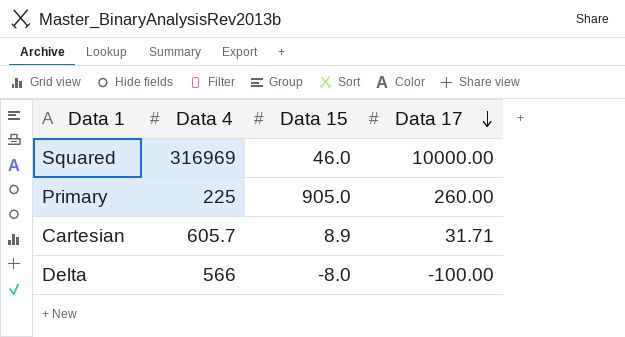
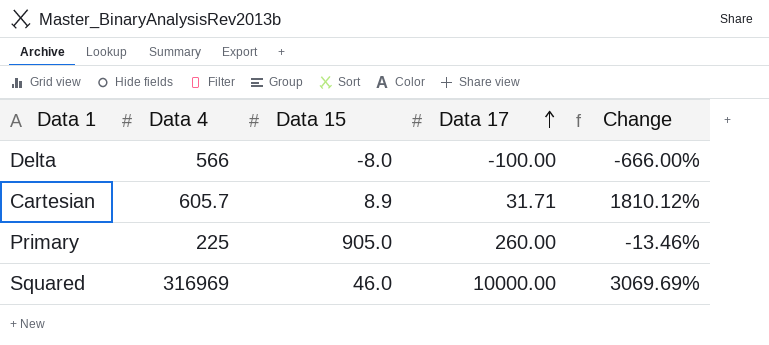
row order: Data 17 descending -> Data 17 ascending
column Change | formula: none -> ([Data 4] - [Data 17]) / [Data 17]

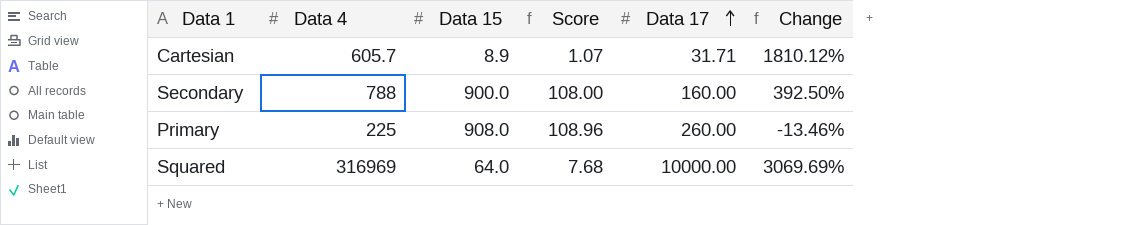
column Score | formula: none -> [Data 15] * 0.12
row Delta: 566 | -8.0 | -100.00 | -666.00% -> none
row Secondary: none -> 788 | 900.0 | 108.00 | 160.00 | 392.50%
Primary | Data 15: 905.0 -> 908.0
Squared | Data 15: 46.0 -> 64.0

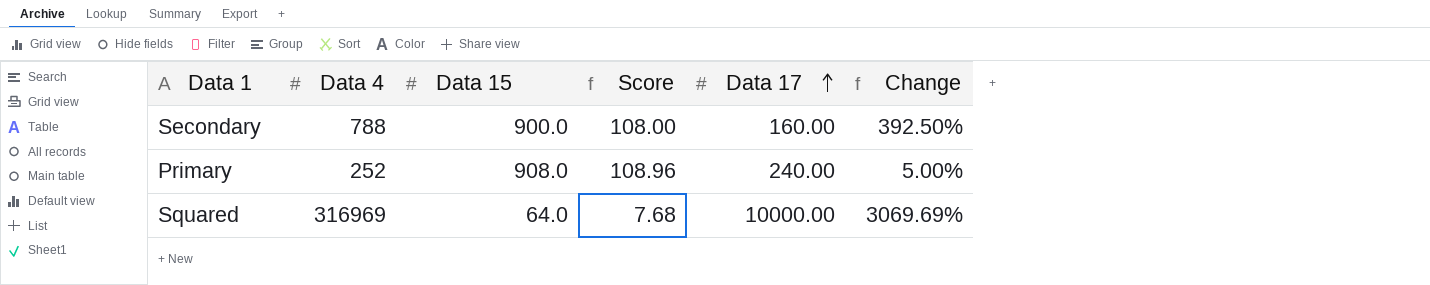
row Cartesian: 605.7 | 8.9 | 1.07 | 31.71 | 1810.12% -> none
Primary | Data 4: 225 -> 252
Primary | Data 17: 260.00 -> 240.00
Primary | Change: -13.46% -> 5.00%

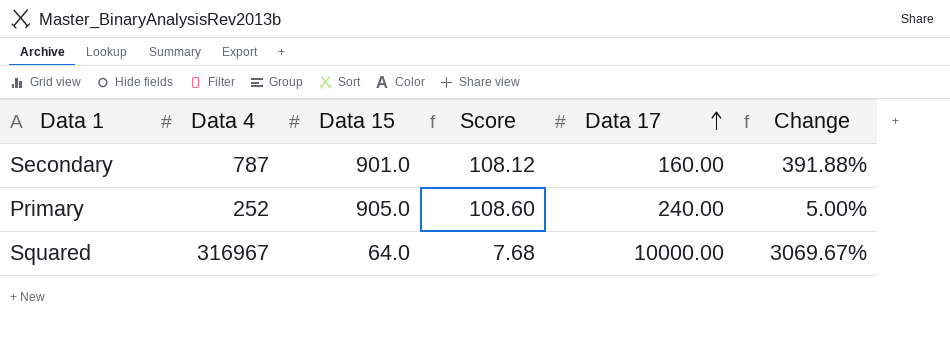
Secondary | Data 4: 788 -> 787
Secondary | Data 15: 900.0 -> 901.0
Secondary | Score: 108.00 -> 108.12
Secondary | Change: 392.50% -> 391.88%
Primary | Data 15: 908.0 -> 905.0
Primary | Score: 108.96 -> 108.60
Squared | Data 4: 316969 -> 316967
Squared | Change: 3069.69% -> 3069.67%

